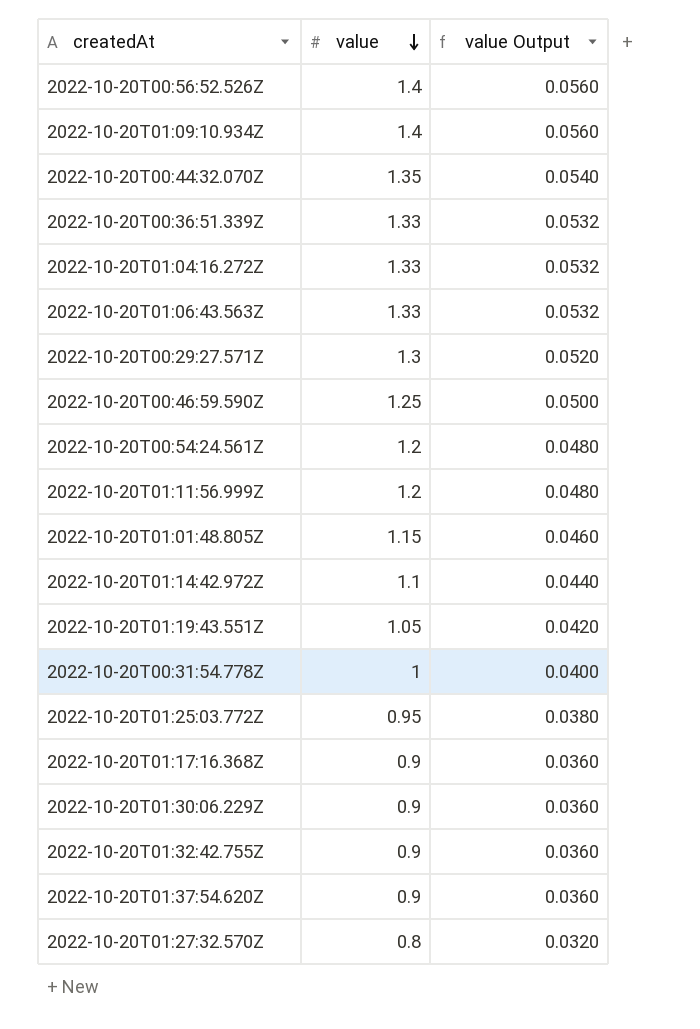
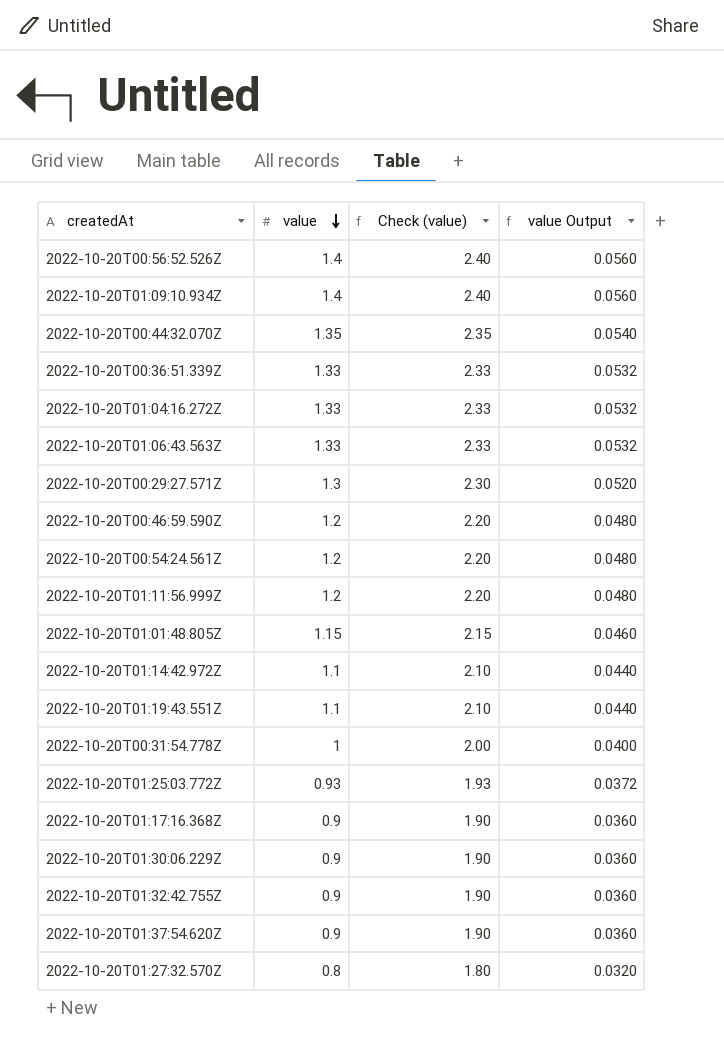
column Check (value) | formula: none -> [value] + 1
2022-10-20T00:46:59.590Z | value: 1.25 -> 1.2
2022-10-20T00:46:59.590Z | value Output: 0.0500 -> 0.0480
2022-10-20T01:19:43.551Z | value: 1.05 -> 1.1
2022-10-20T01:19:43.551Z | value Output: 0.0420 -> 0.0440
2022-10-20T01:25:03.772Z | value: 0.95 -> 0.93
2022-10-20T01:25:03.772Z | value Output: 0.0380 -> 0.0372

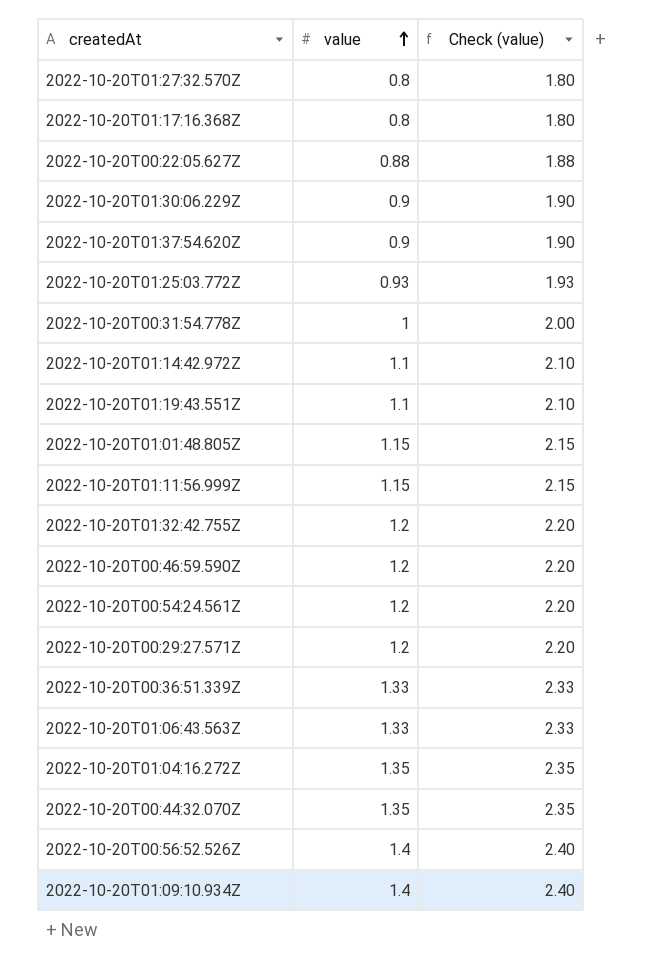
row order: value descending -> value ascending
column value Output | formula: [value] * 0.04 -> none
2022-10-20T01:17:16.368Z | value: 0.9 -> 0.8
2022-10-20T01:17:16.368Z | Check (value): 1.90 -> 1.80
row 2022-10-20T00:22:05.627Z: none -> 0.88 | 1.88
2022-10-20T01:11:56.999Z | value: 1.2 -> 1.15
2022-10-20T01:11:56.999Z | Check (value): 2.20 -> 2.15
2022-10-20T01:32:42.755Z | value: 0.9 -> 1.2
2022-10-20T01:32:42.755Z | Check (value): 1.90 -> 2.20
2022-10-20T00:29:27.571Z | value: 1.3 -> 1.2
2022-10-20T00:29:27.571Z | Check (value): 2.30 -> 2.20
2022-10-20T01:04:16.272Z | value: 1.33 -> 1.35
2022-10-20T01:04:16.272Z | Check (value): 2.33 -> 2.35

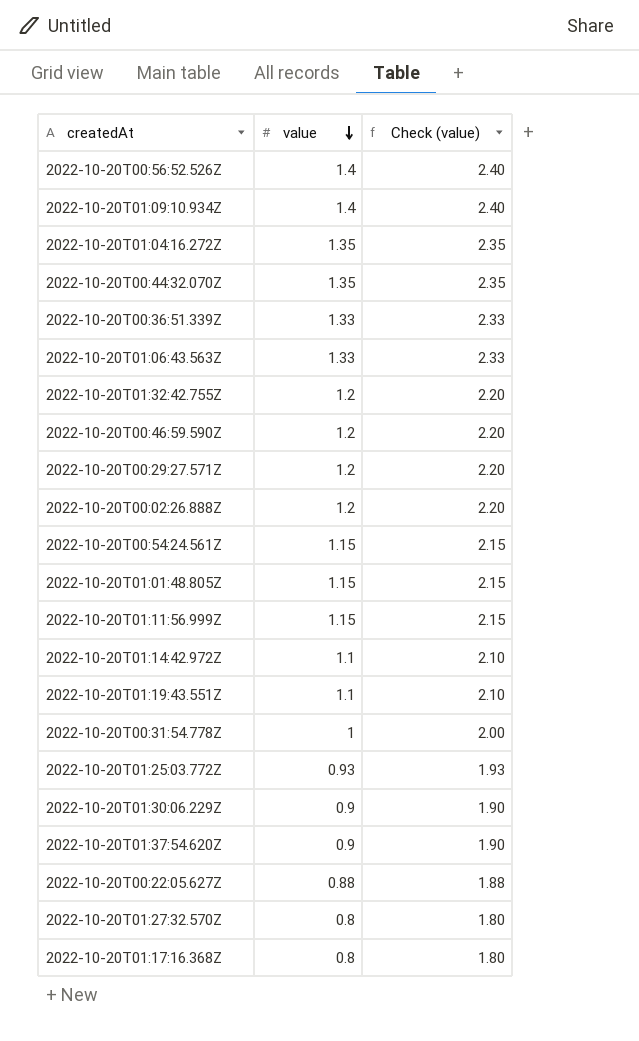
row order: value ascending -> value descending
row 2022-10-20T00:02:26.888Z: none -> 1.2 | 2.20
2022-10-20T00:54:24.561Z | value: 1.2 -> 1.15
2022-10-20T00:54:24.561Z | Check (value): 2.20 -> 2.15

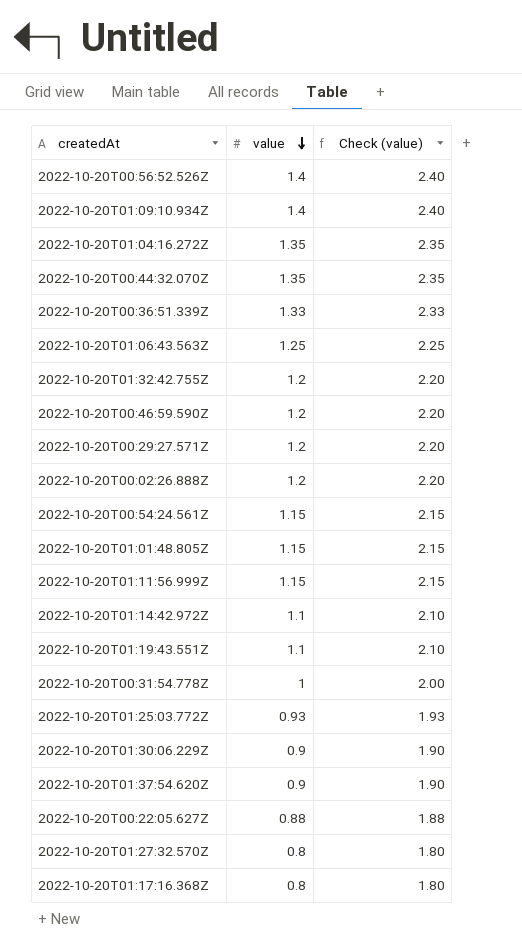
2022-10-20T01:06:43.563Z | value: 1.33 -> 1.25
2022-10-20T01:06:43.563Z | Check (value): 2.33 -> 2.25

